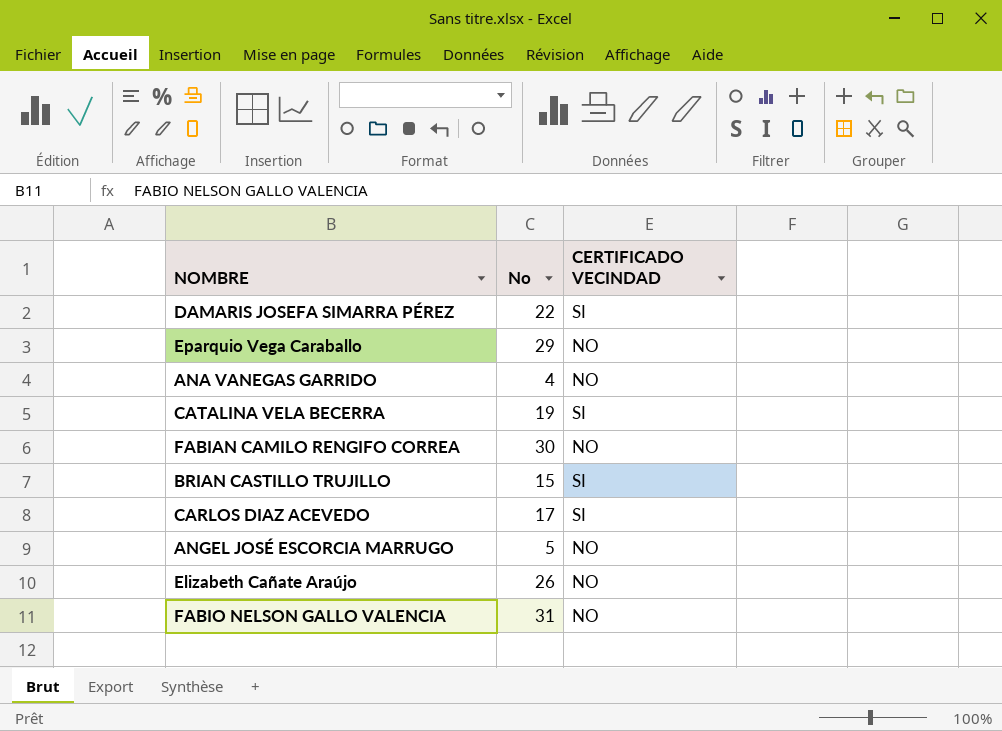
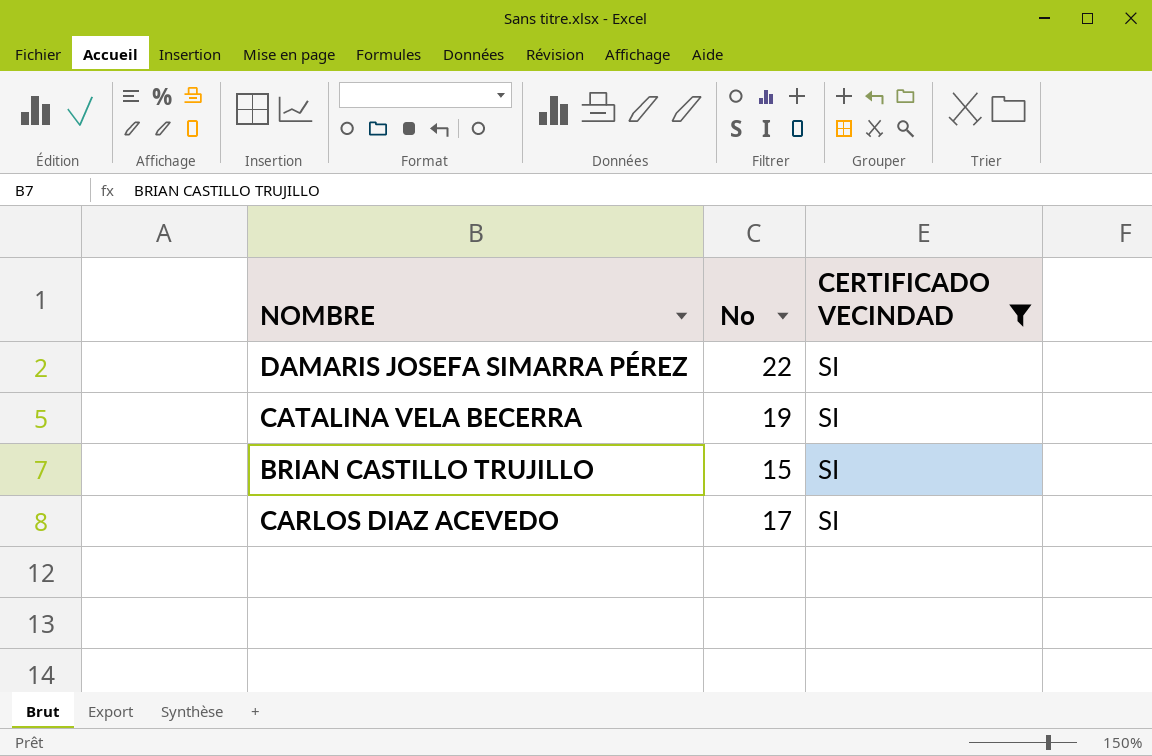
filter: none -> CERTIFICADO VECINDAD = SI

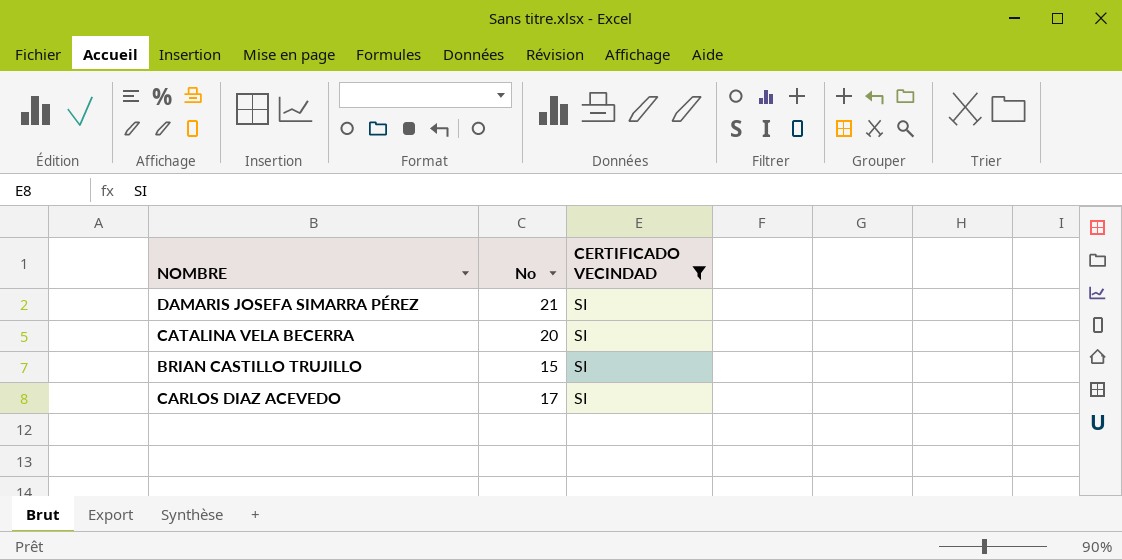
DAMARIS JOSEFA SIMARRA PÉREZ | No: 22 -> 21
CATALINA VELA BECERRA | No: 19 -> 20

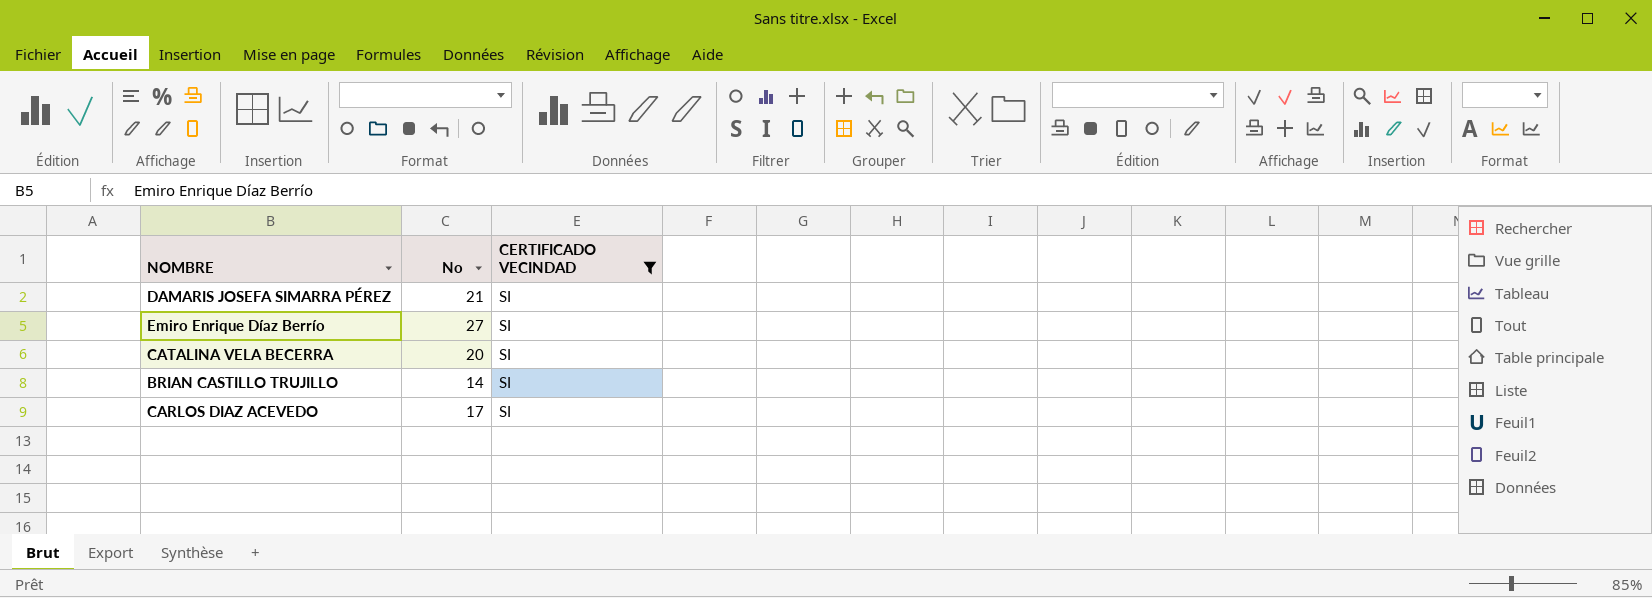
row Emiro Enrique Díaz Berrío: none -> 27 | SI
BRIAN CASTILLO TRUJILLO | No: 15 -> 14

